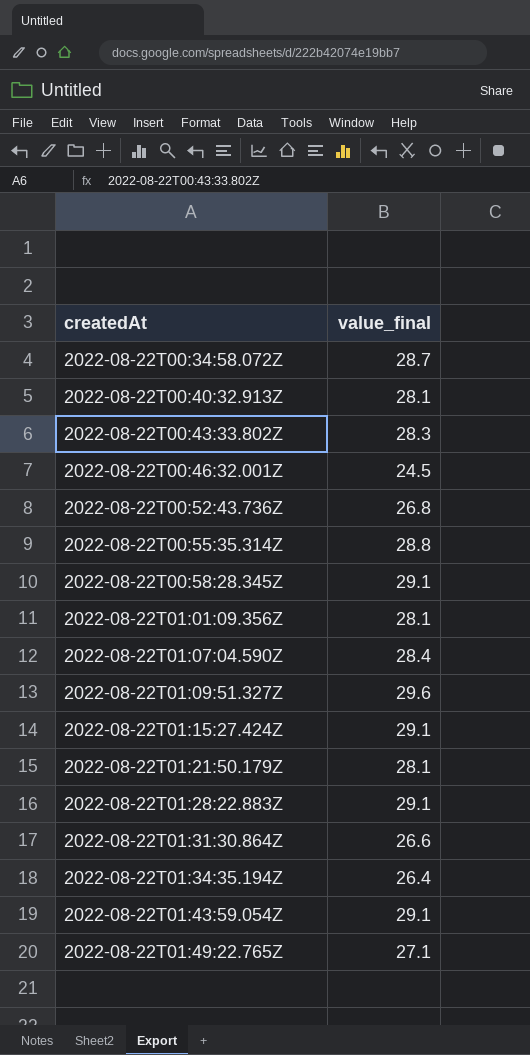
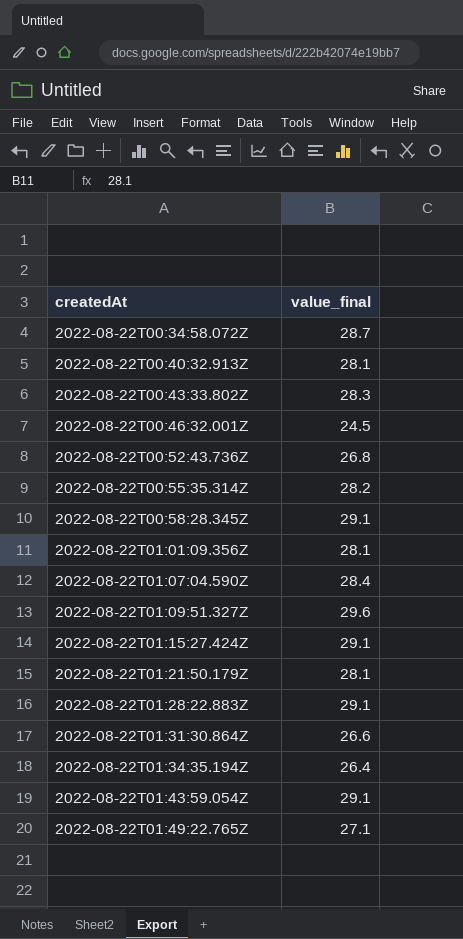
2022-08-22T00:55:35.314Z | value_final: 28.8 -> 28.2

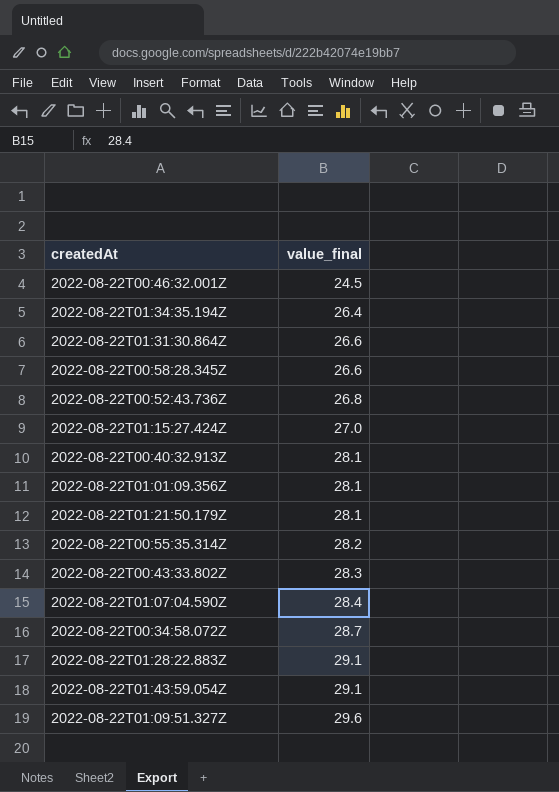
row order: createdAt ascending -> value_final ascending
row 2022-08-22T01:49:22.765Z: 27.1 -> none
2022-08-22T00:58:28.345Z | value_final: 29.1 -> 26.6
2022-08-22T01:15:27.424Z | value_final: 29.1 -> 27.0

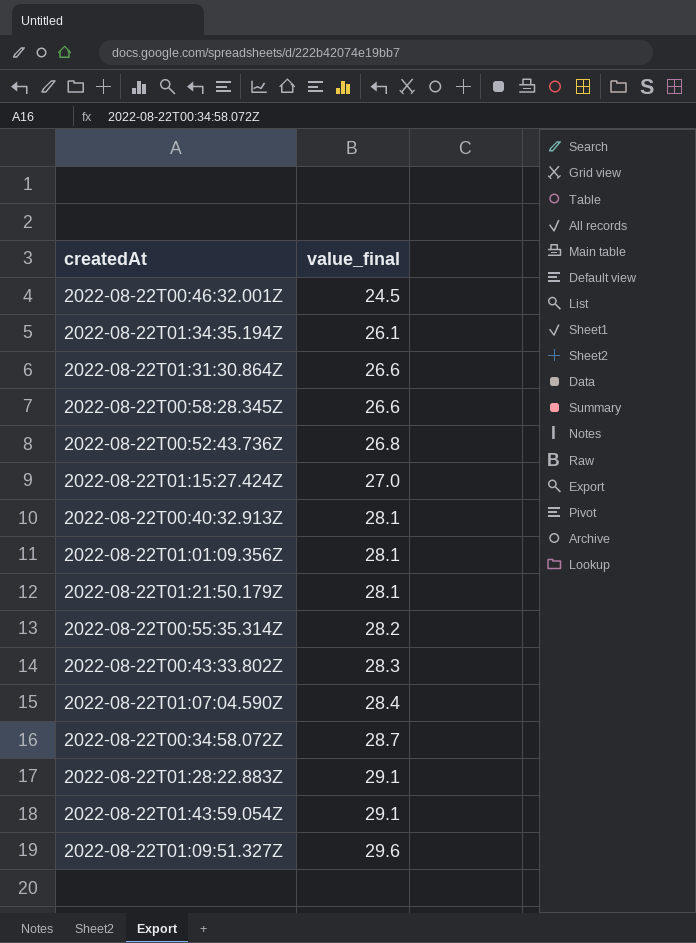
2022-08-22T01:34:35.194Z | value_final: 26.4 -> 26.1

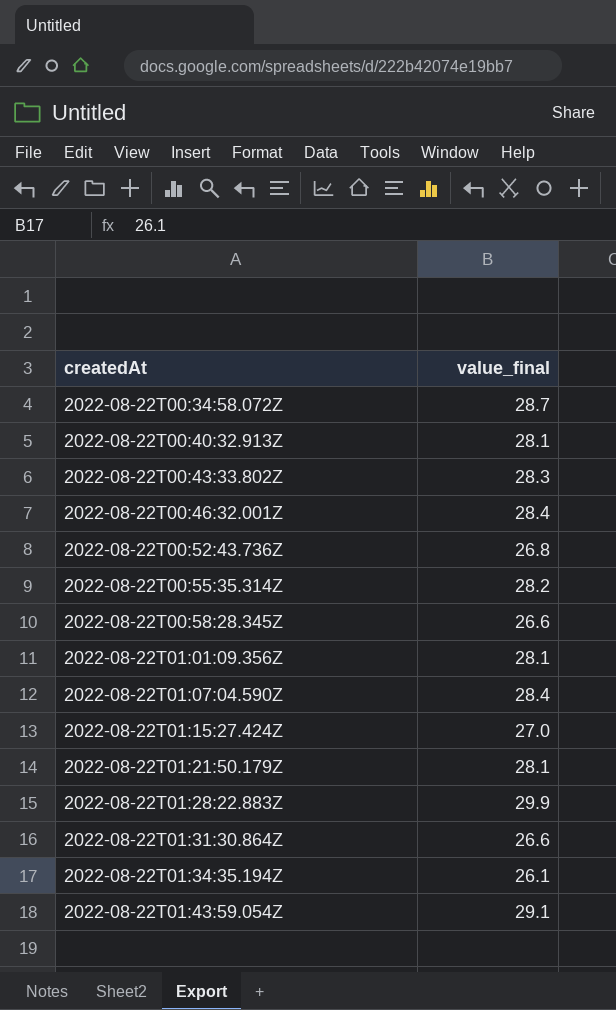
row order: value_final ascending -> createdAt ascending
row 2022-08-22T01:09:51.327Z: 29.6 -> none
2022-08-22T00:46:32.001Z | value_final: 24.5 -> 28.4
2022-08-22T01:28:22.883Z | value_final: 29.1 -> 29.9

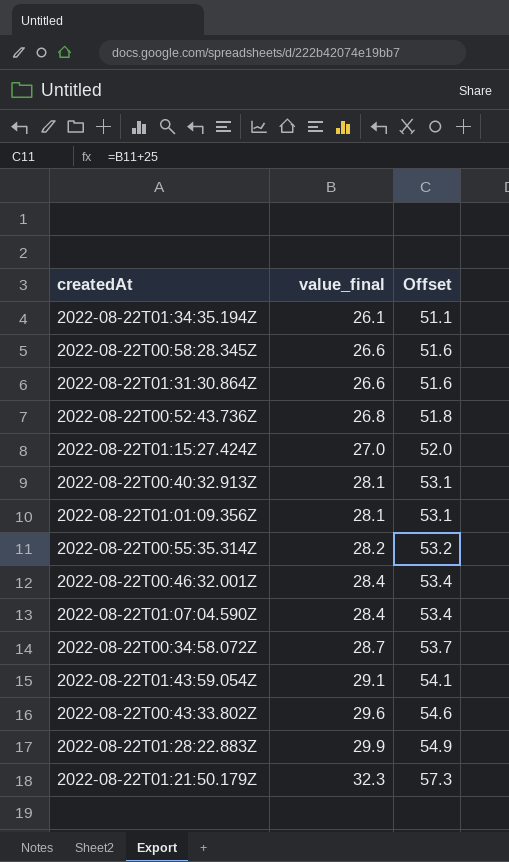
row order: createdAt ascending -> value_final ascending
column Offset | formula: none -> [value_final] + 25
2022-08-22T00:43:33.802Z | value_final: 28.3 -> 29.6
2022-08-22T01:21:50.179Z | value_final: 28.1 -> 32.3

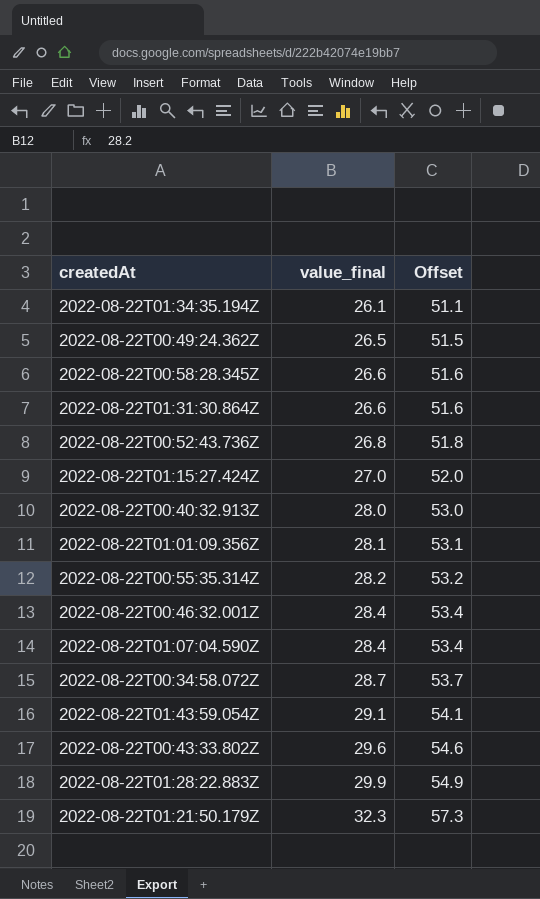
row 2022-08-22T00:49:24.362Z: none -> 26.5 | 51.5
2022-08-22T00:40:32.913Z | value_final: 28.1 -> 28.0
2022-08-22T00:40:32.913Z | Offset: 53.1 -> 53.0

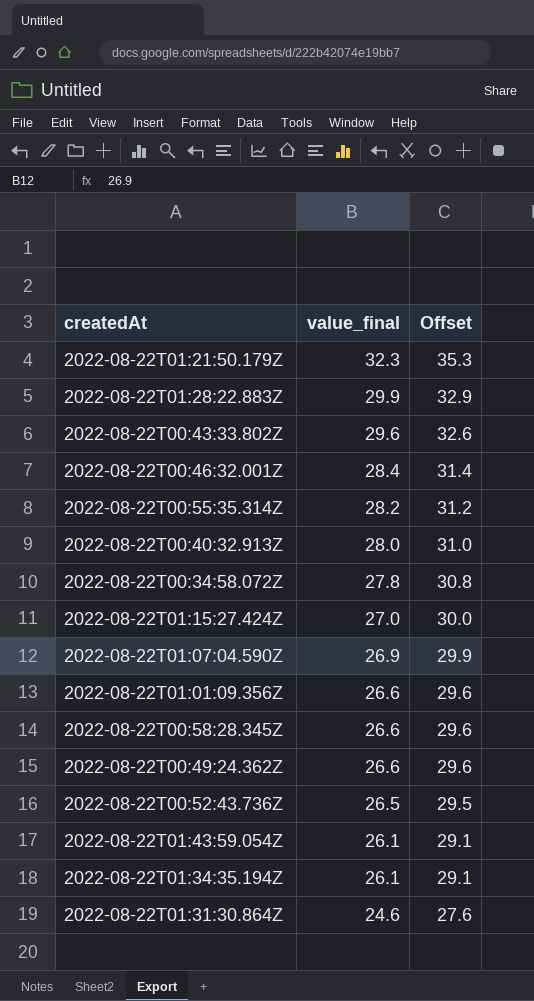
row order: value_final ascending -> value_final descending
column Offset | formula: [value_final] + 25 -> [value_final] + 3
2022-08-22T00:34:58.072Z | value_final: 28.7 -> 27.8
2022-08-22T01:07:04.590Z | value_final: 28.4 -> 26.9
2022-08-22T01:01:09.356Z | value_final: 28.1 -> 26.6
2022-08-22T00:49:24.362Z | value_final: 26.5 -> 26.6
2022-08-22T00:52:43.736Z | value_final: 26.8 -> 26.5
2022-08-22T01:43:59.054Z | value_final: 29.1 -> 26.1
2022-08-22T01:31:30.864Z | value_final: 26.6 -> 24.6

